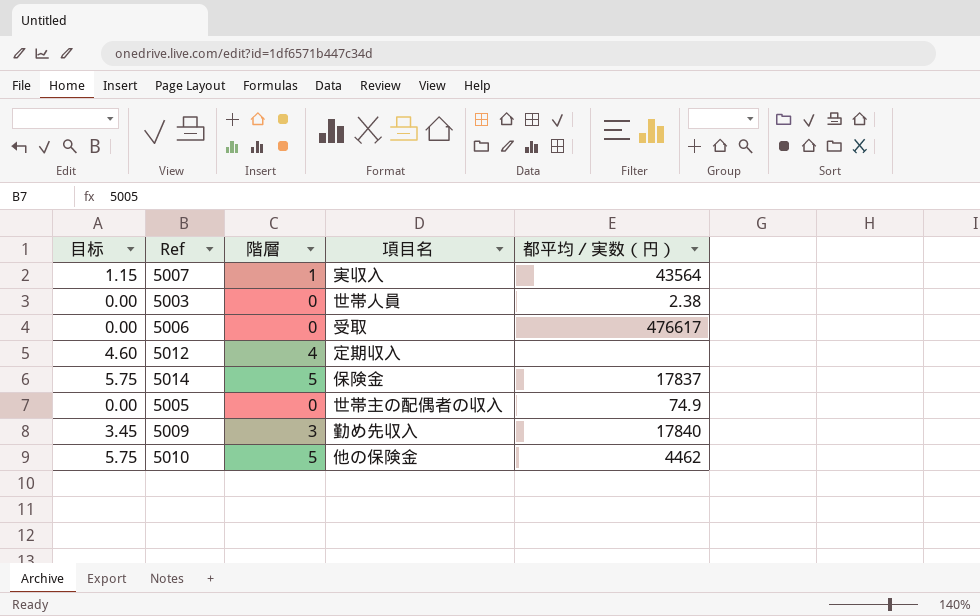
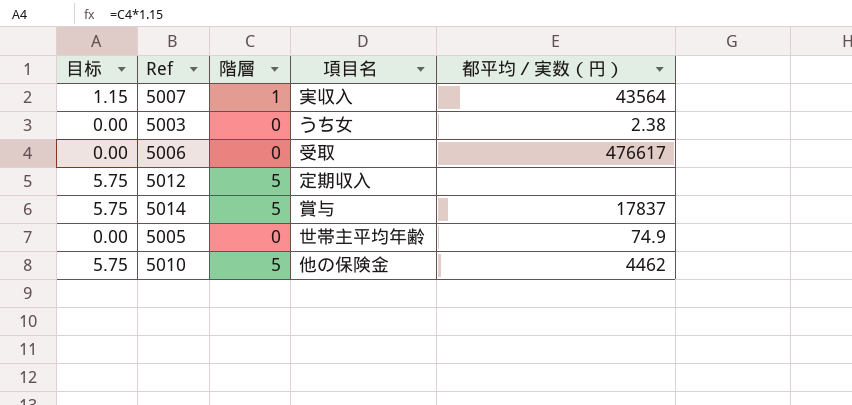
row 5009: 3.45 | 3 | 勤め先収入 | 17840 -> none
5003 | 項目名: 世帯人員 -> うち女
5012 | 目标: 4.60 -> 5.75
5012 | 階層: 4 -> 5
5014 | 項目名: 保険金 -> 賞与
5005 | 項目名: 世帯主の配偶者の収入 -> 世帯主平均年齢

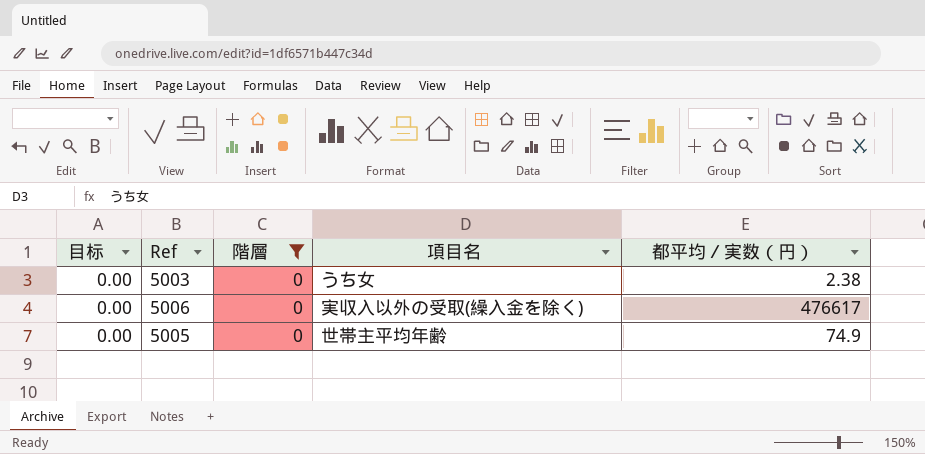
filter: none -> 階層 = 0
5006 | 項目名: 受取 -> 実収入以外の受取(繰入金を除く)

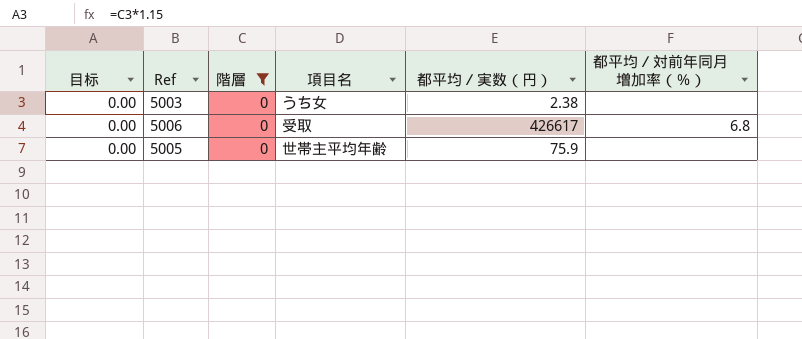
column 都平均／対前年同月増加率（％） | position: none -> 6
5006 | 項目名: 実収入以外の受取(繰入金を除く) -> 受取
5006 | 都平均／実数（円）: 476617 -> 426617
5005 | 都平均／実数（円）: 74.9 -> 75.9

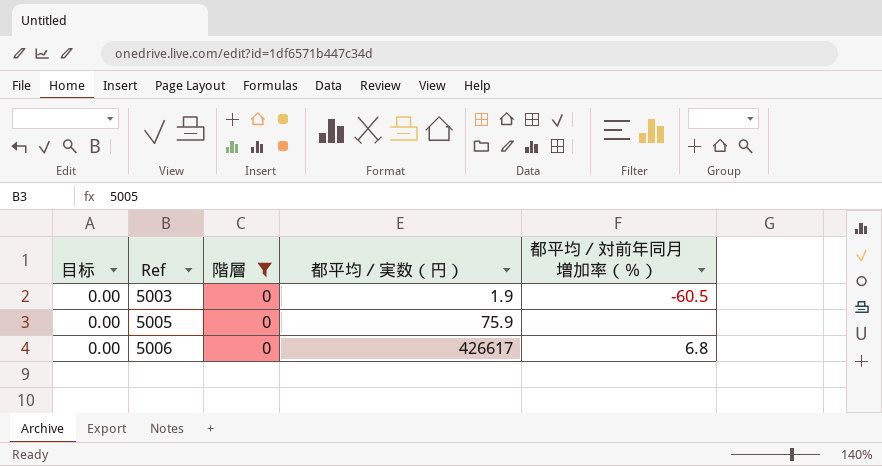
row order: none -> Ref ascending
column 項目名 | position: 4 -> none
5003 | 都平均／実数（円）: 2.38 -> 1.9
5003 | 都平均／対前年同月増加率（％）: none -> -60.5

